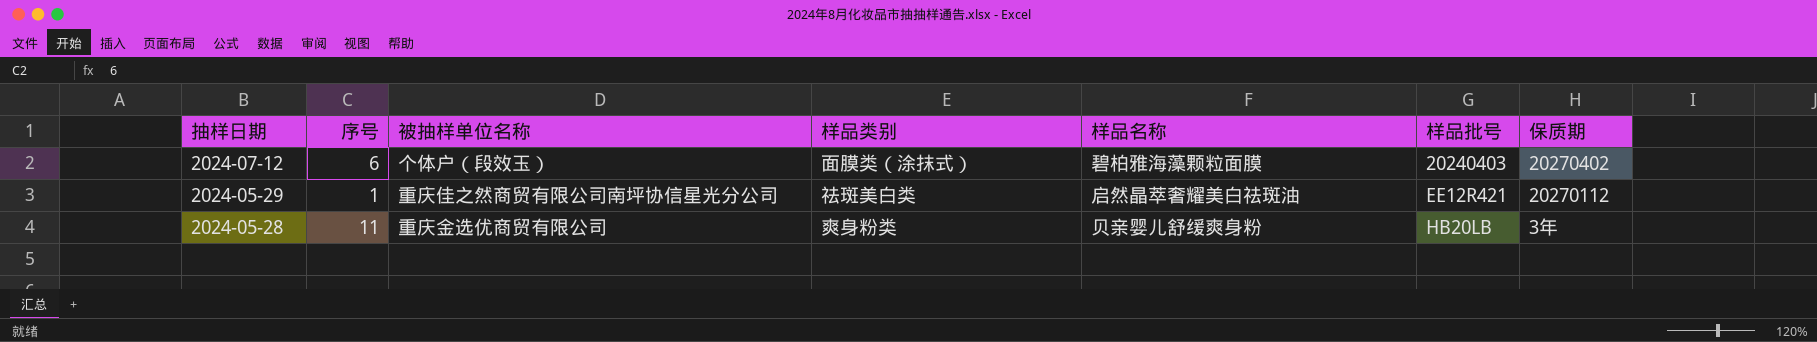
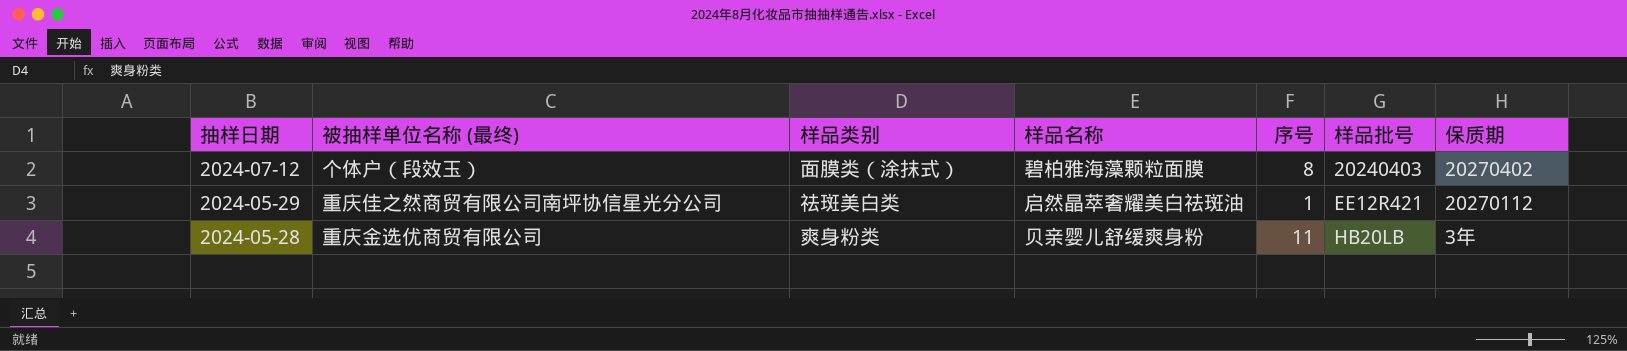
column name: 被抽样单位名称 -> 被抽样单位名称 (最终)
column 序号 | position: 2 -> 5
2024-07-12 | 序号: 6 -> 8

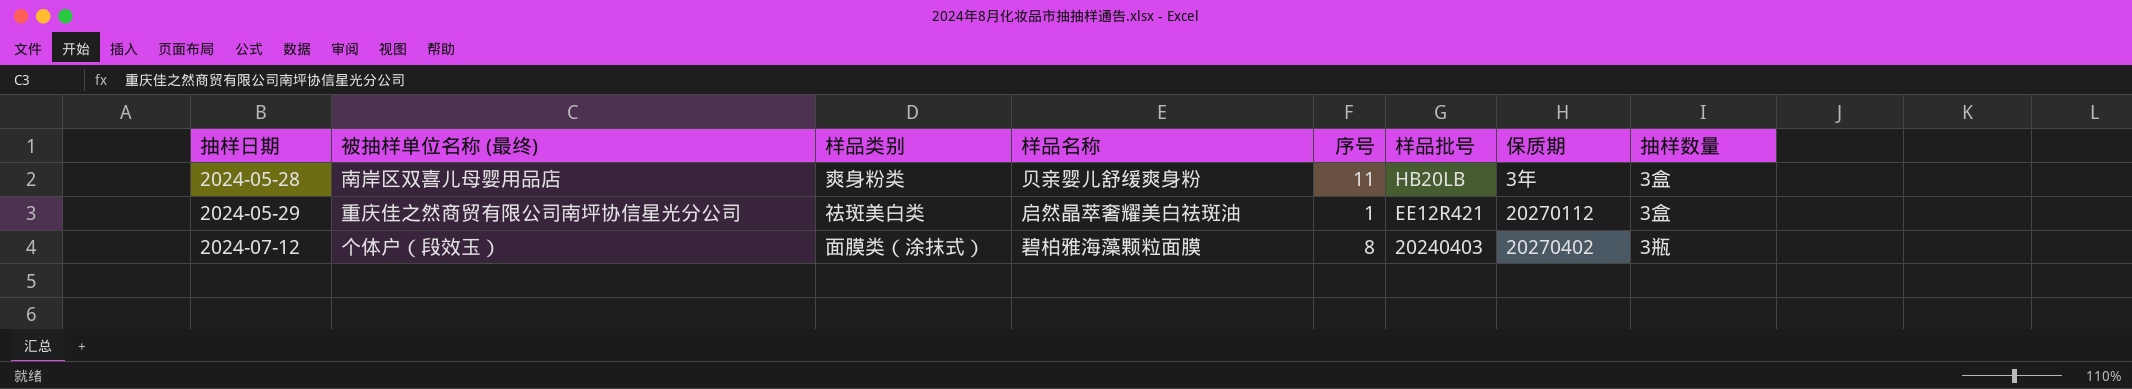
row order: 抽样日期 descending -> 抽样日期 ascending
column 抽样数量 | position: none -> 8
2024-05-28 | 被抽样单位名称 (最终): 重庆金选优商贸有限公司 -> 南岸区双喜儿母婴用品店

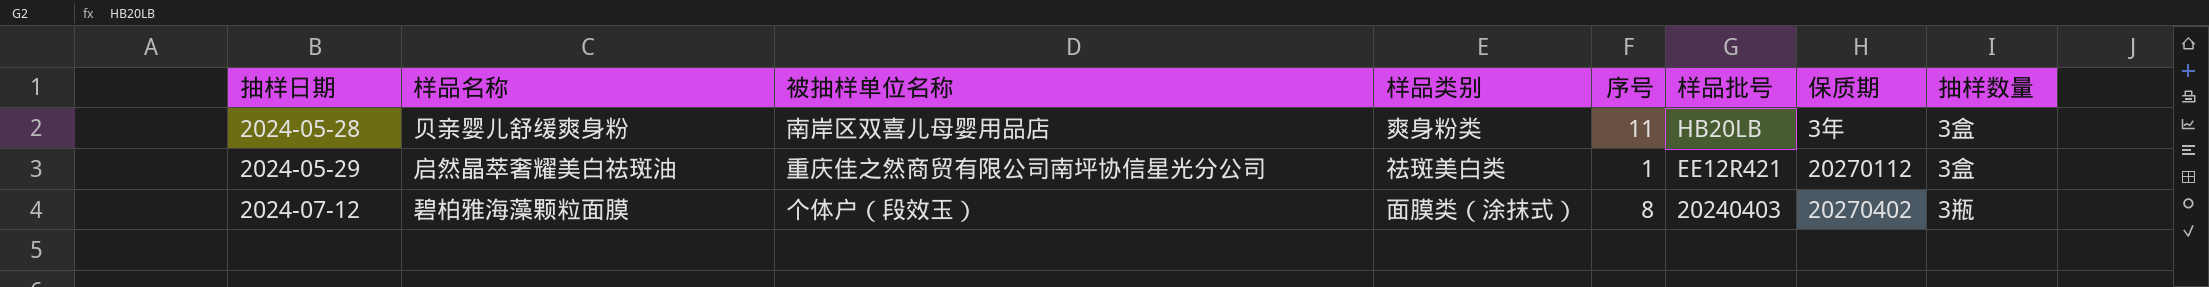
column 样品名称 | position: 4 -> 2
column name: 被抽样单位名称 (最终) -> 被抽样单位名称

